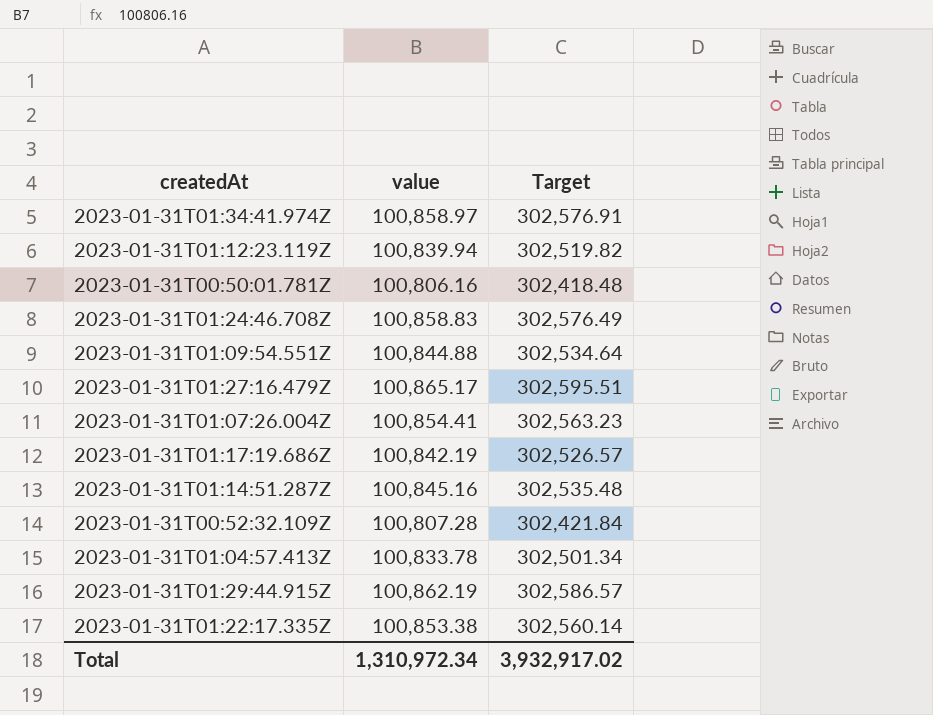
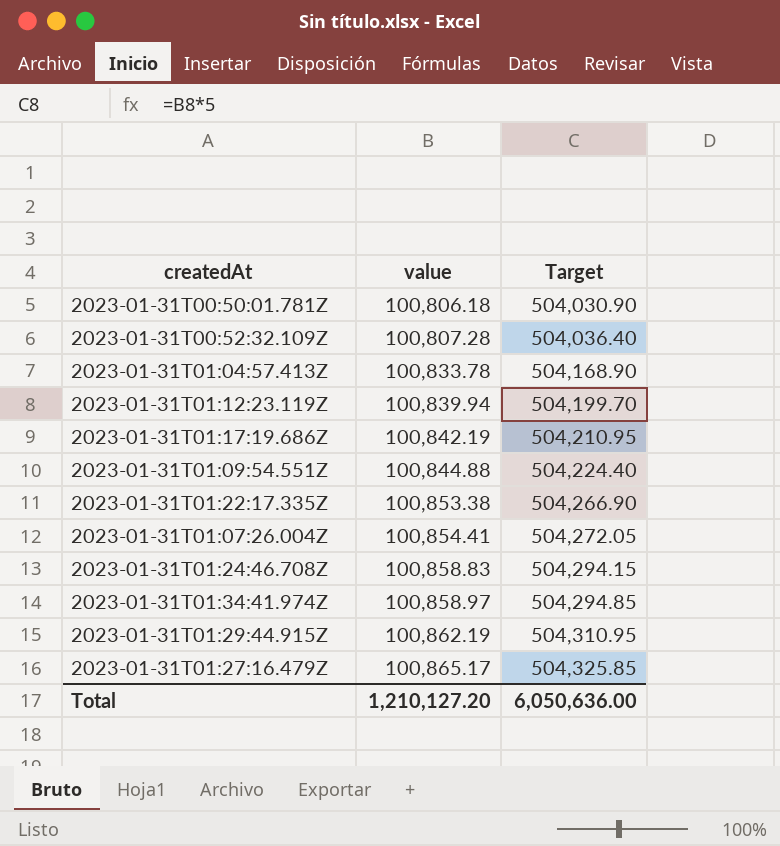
row order: none -> value ascending
column Target | formula: [value] * 3 -> [value] * 5
row 2023-01-31T01:14:51.287Z: 100,845.16 | 302,535.48 -> none
2023-01-31T00:50:01.781Z | value: 100,806.16 -> 100,806.18
Total | value: 1,310,972.34 -> 1,210,127.20
Total | Target: 3,932,917.02 -> 6,050,636.00

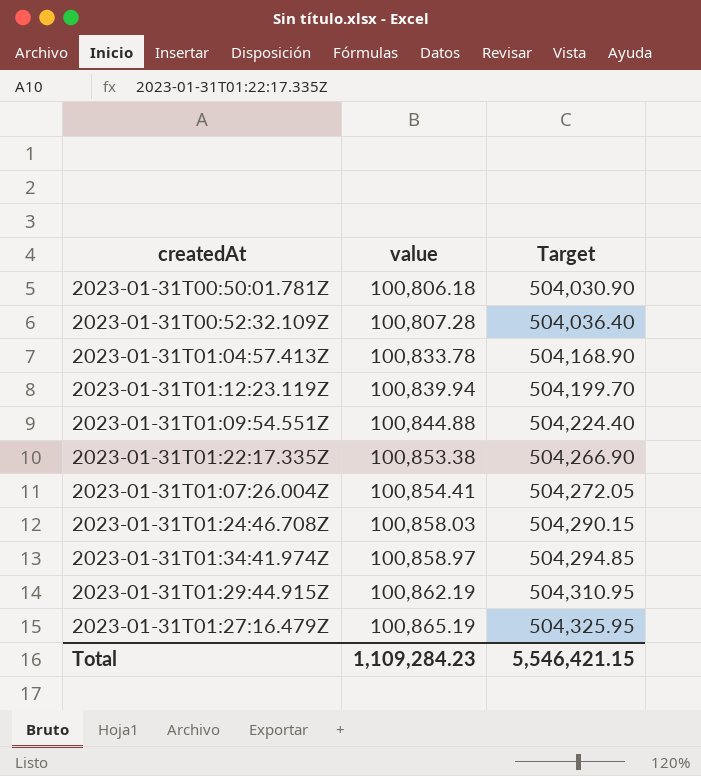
row 2023-01-31T01:17:19.686Z: 100,842.19 | 504,210.95 -> none
2023-01-31T01:24:46.708Z | value: 100,858.83 -> 100,858.03
2023-01-31T01:24:46.708Z | Target: 504,294.15 -> 504,290.15
2023-01-31T01:27:16.479Z | value: 100,865.17 -> 100,865.19
2023-01-31T01:27:16.479Z | Target: 504,325.85 -> 504,325.95
Total | value: 1,210,127.20 -> 1,109,284.23
Total | Target: 6,050,636.00 -> 5,546,421.15

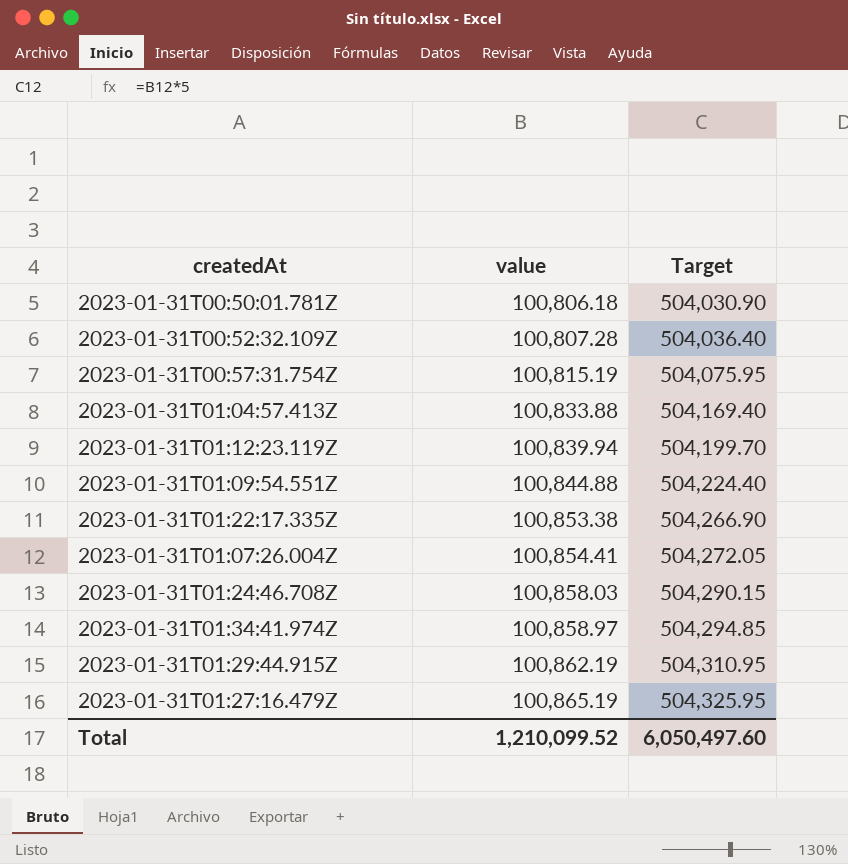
row 2023-01-31T00:57:31.754Z: none -> 100,815.19 | 504,075.95
2023-01-31T01:04:57.413Z | value: 100,833.78 -> 100,833.88
2023-01-31T01:04:57.413Z | Target: 504,168.90 -> 504,169.40
Total | value: 1,109,284.23 -> 1,210,099.52
Total | Target: 5,546,421.15 -> 6,050,497.60

